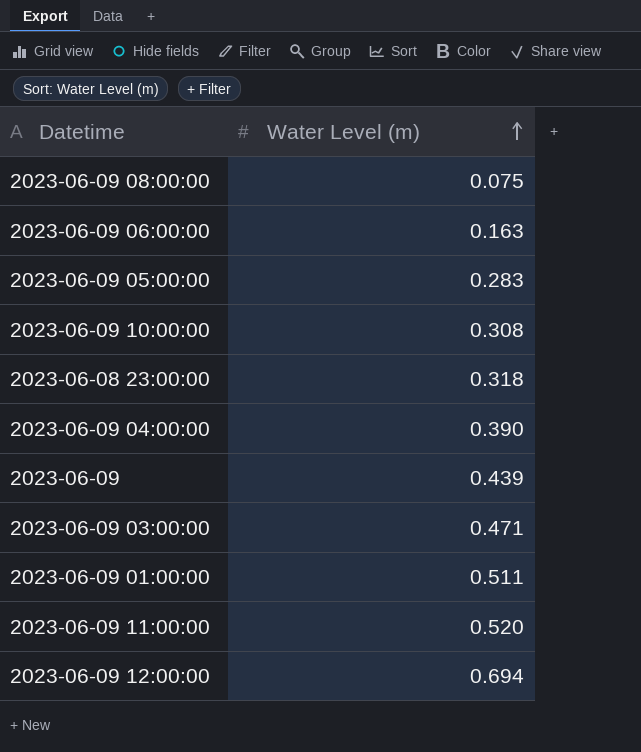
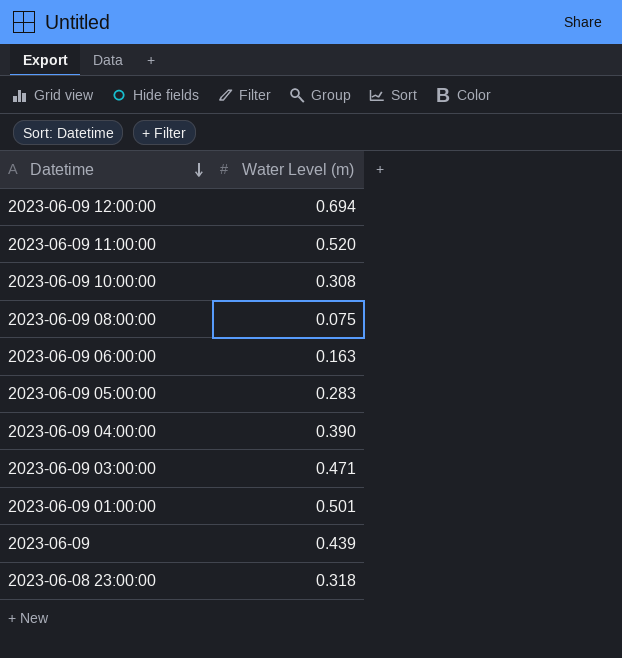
row order: Water Level (m) ascending -> Datetime descending
2023-06-09 01:00:00 | Water Level (m): 0.511 -> 0.501

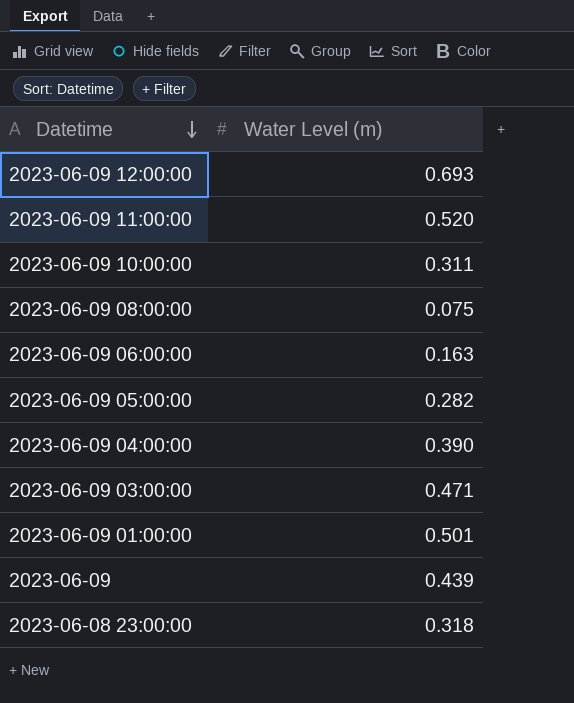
2023-06-09 12:00:00 | Water Level (m): 0.694 -> 0.693
2023-06-09 10:00:00 | Water Level (m): 0.308 -> 0.311
2023-06-09 05:00:00 | Water Level (m): 0.283 -> 0.282

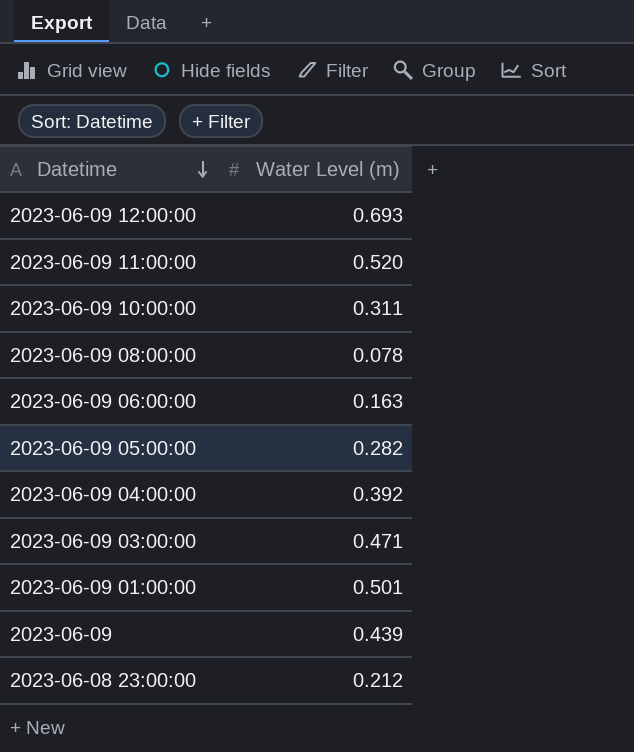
2023-06-09 08:00:00 | Water Level (m): 0.075 -> 0.078
2023-06-09 04:00:00 | Water Level (m): 0.390 -> 0.392
2023-06-08 23:00:00 | Water Level (m): 0.318 -> 0.212

